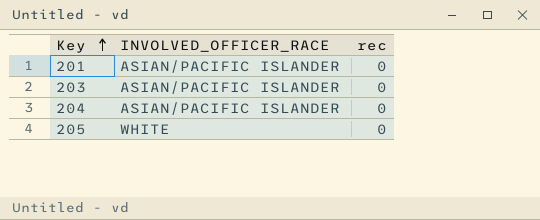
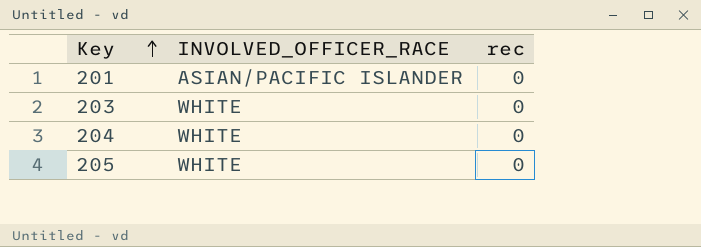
203 | INVOLVED_OFFICER_RACE: ASIAN/PACIFIC ISLANDER -> WHITE
204 | INVOLVED_OFFICER_RACE: ASIAN/PACIFIC ISLANDER -> WHITE

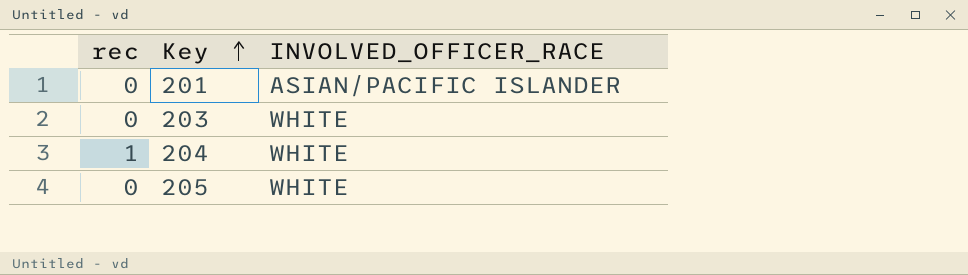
column rec | position: 3 -> 1
204 | rec: 0 -> 1

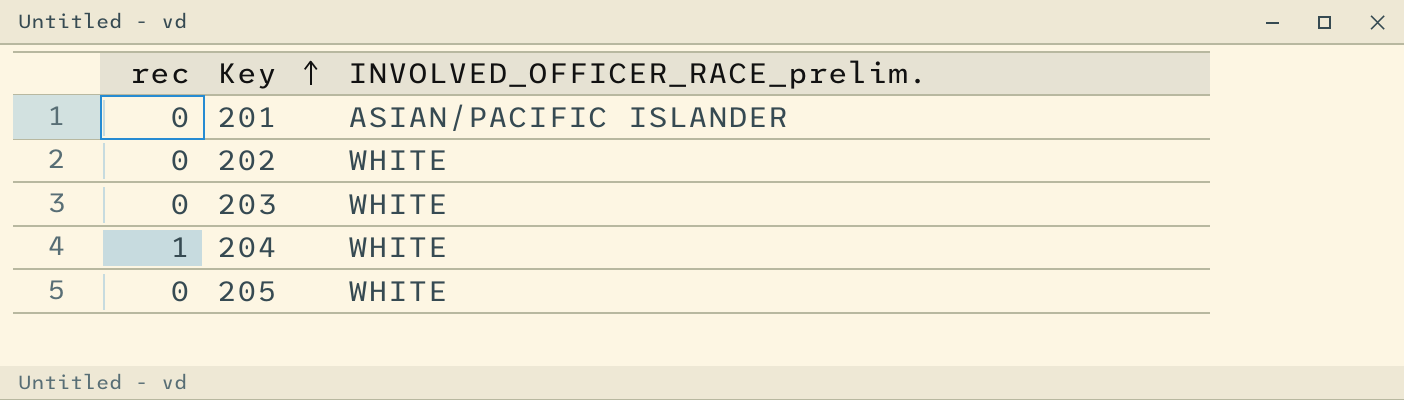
column name: INVOLVED_OFFICER_RACE -> INVOLVED_OFFICER_RACE_prelim.
row 202: none -> 0 | WHITE

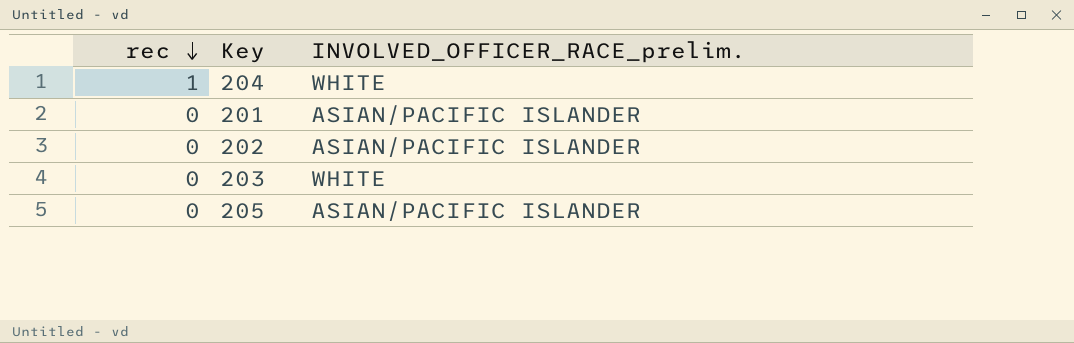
row order: Key ascending -> rec descending
202 | INVOLVED_OFFICER_RACE_prelim.: WHITE -> ASIAN/PACIFIC ISLANDER
205 | INVOLVED_OFFICER_RACE_prelim.: WHITE -> ASIAN/PACIFIC ISLANDER

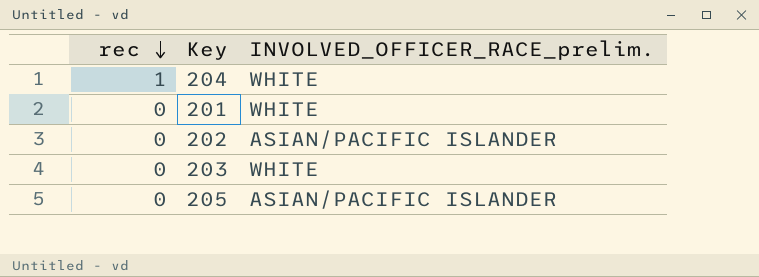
201 | INVOLVED_OFFICER_RACE_prelim.: ASIAN/PACIFIC ISLANDER -> WHITE

